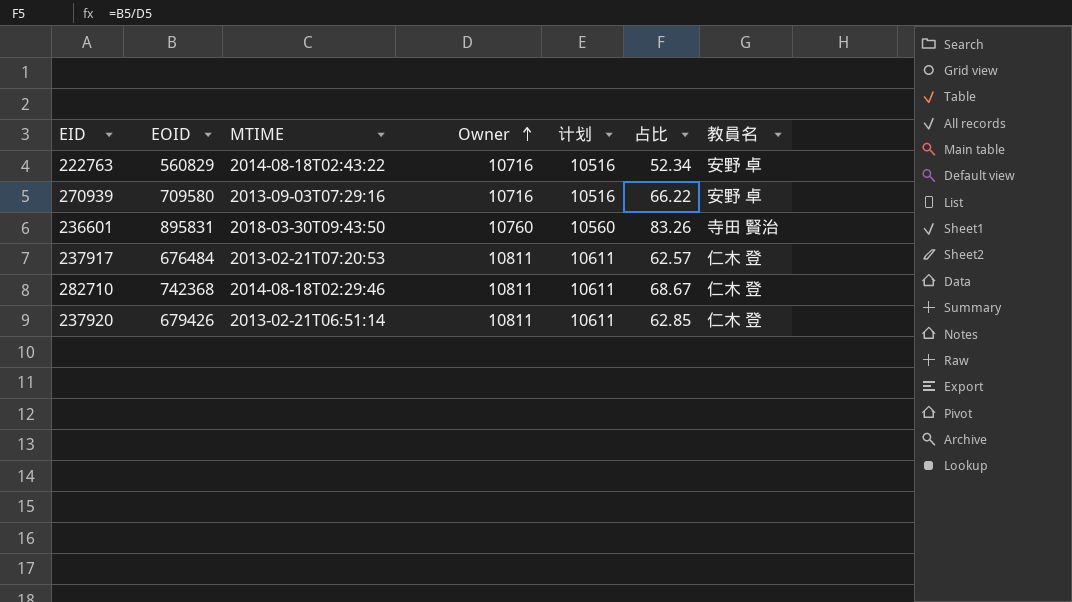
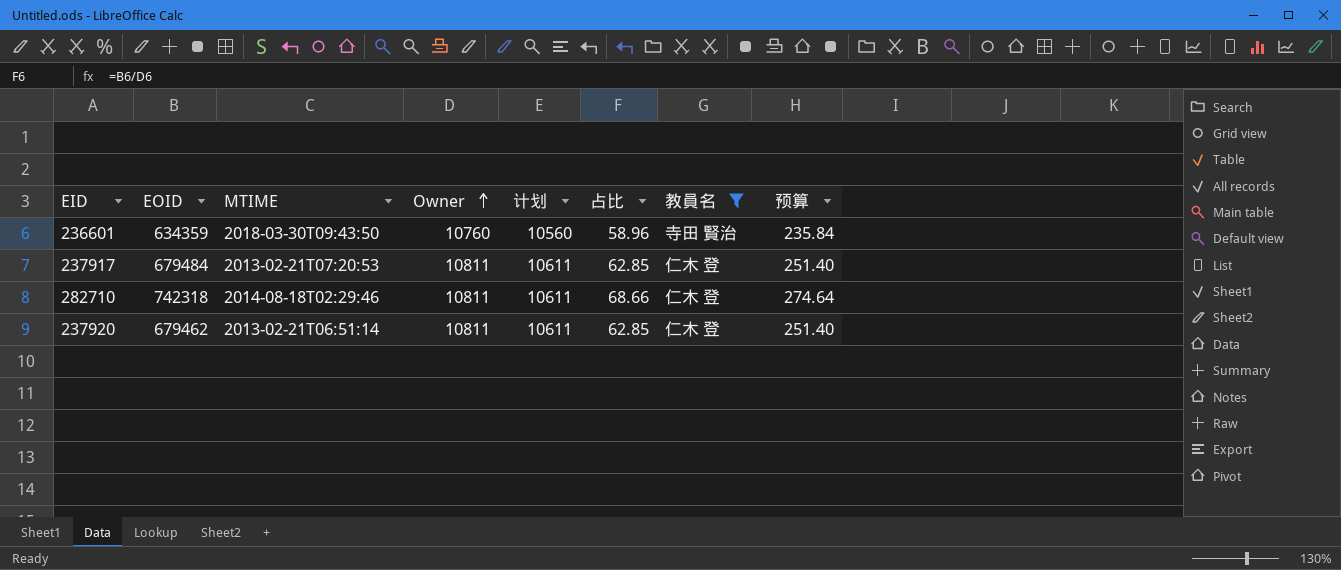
filter: none -> 教員名 != 安野 卓
column 预算 | formula: none -> [占比] * 4
236601 | EOID: 895831 -> 634359
236601 | 占比: 83.26 -> 58.96
237917 | EOID: 676484 -> 679484
237917 | 占比: 62.57 -> 62.85
282710 | EOID: 742368 -> 742318
282710 | 占比: 68.67 -> 68.66
237920 | EOID: 679426 -> 679462

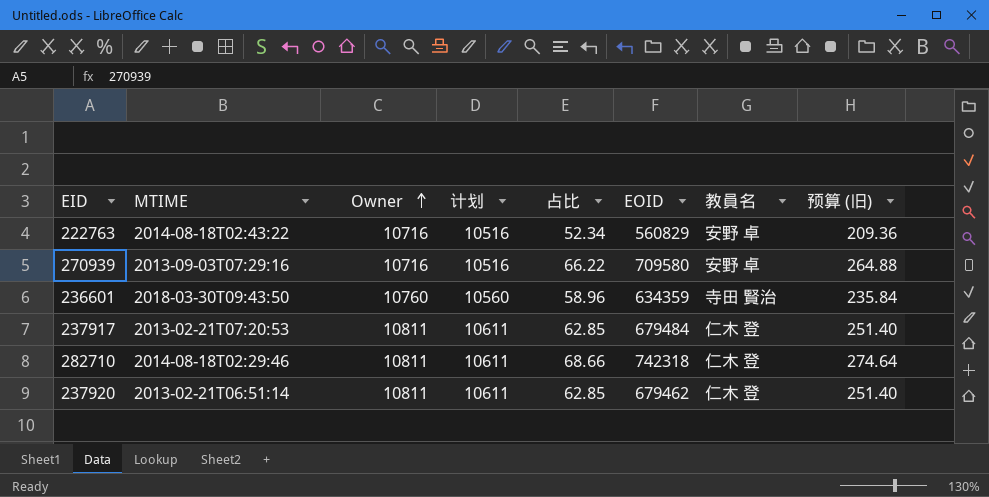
filter: 教員名 != 安野 卓 -> none
column EOID | position: 2 -> 6
column name: 预算 -> 预算 (旧)

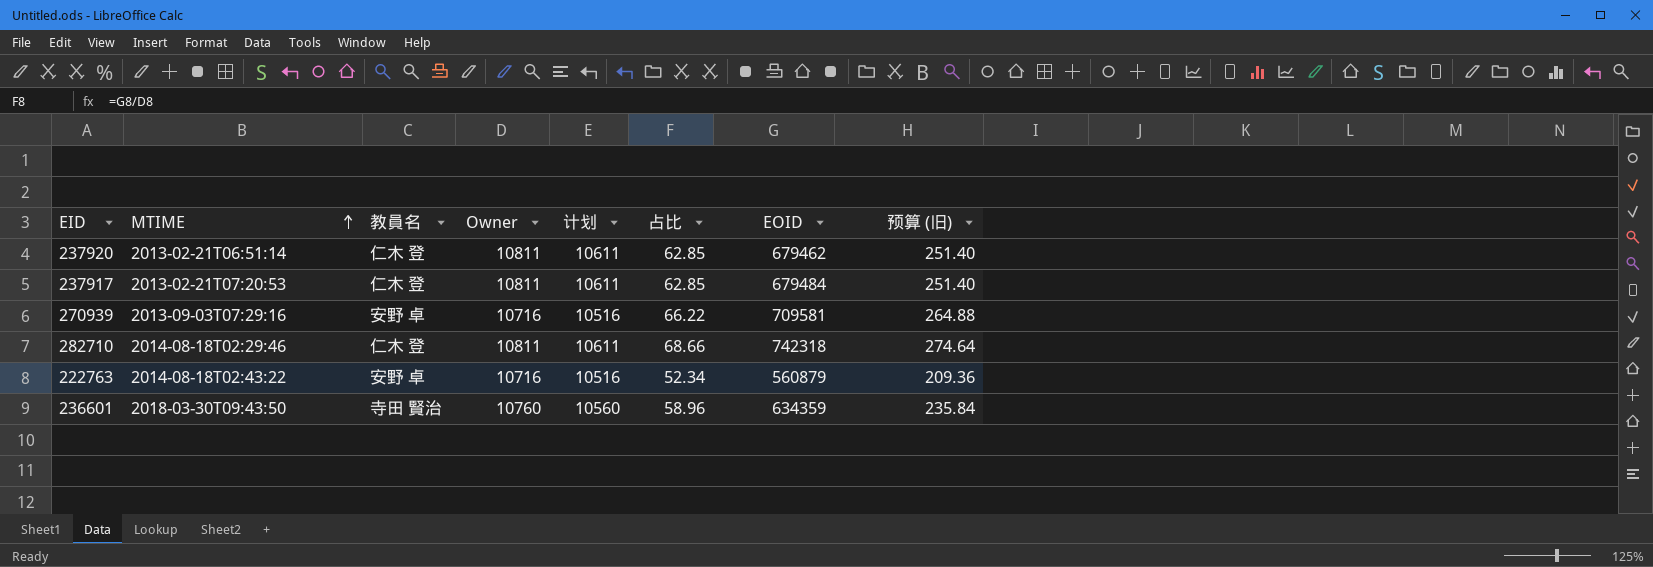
row order: Owner ascending -> MTIME ascending
column 教員名 | position: 7 -> 3
270939 | EOID: 709580 -> 709581
222763 | EOID: 560829 -> 560879

